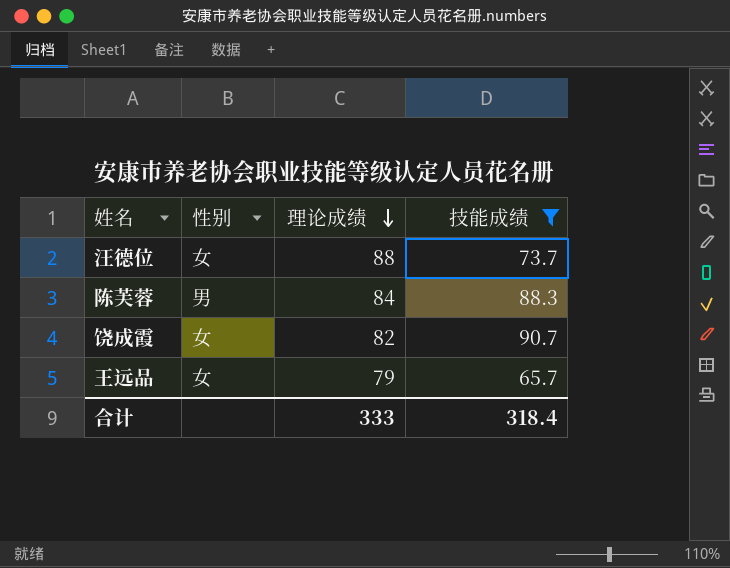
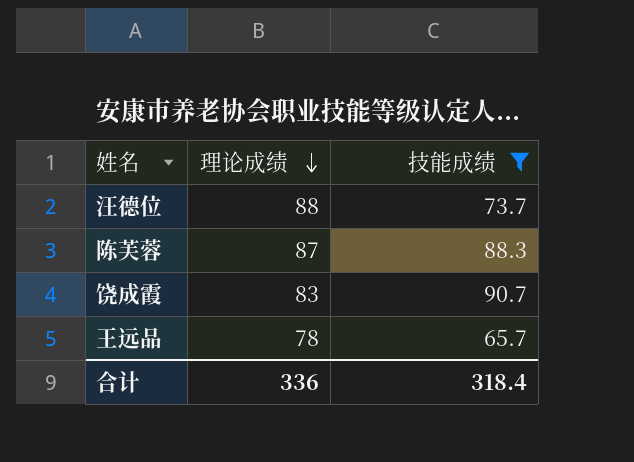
column 性别 | position: 2 -> none
陈芙蓉 | 理论成绩: 84 -> 87
饶成霞 | 理论成绩: 82 -> 83
王远品 | 理论成绩: 79 -> 78
合计 | 理论成绩: 333 -> 336

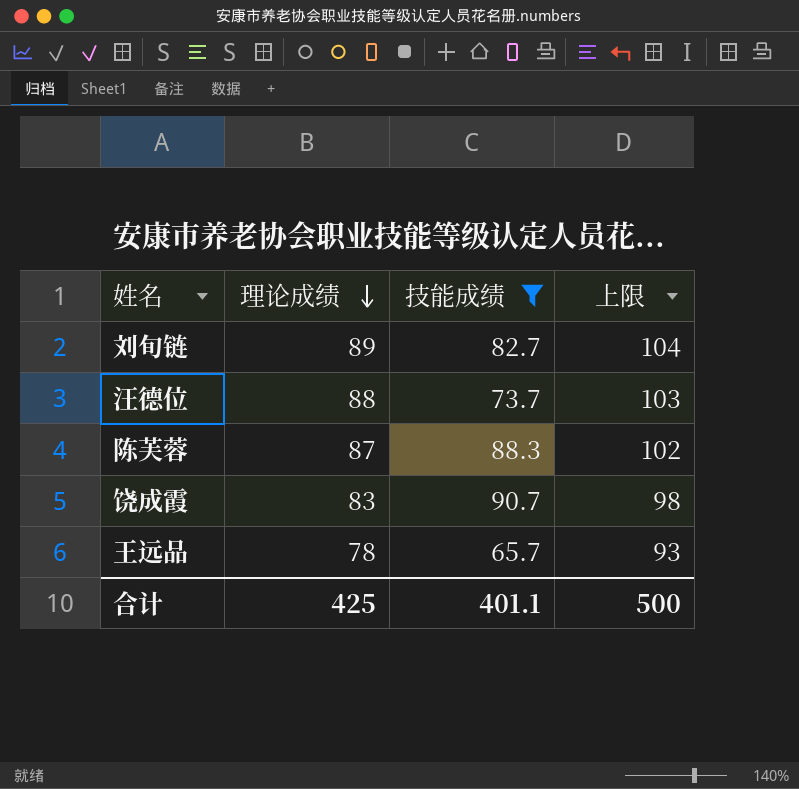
column 上限 | formula: none -> [理论成绩] + 15
row 刘旬链: none -> 89 | 82.7 | 104
合计 | 理论成绩: 336 -> 425
合计 | 技能成绩: 318.4 -> 401.1

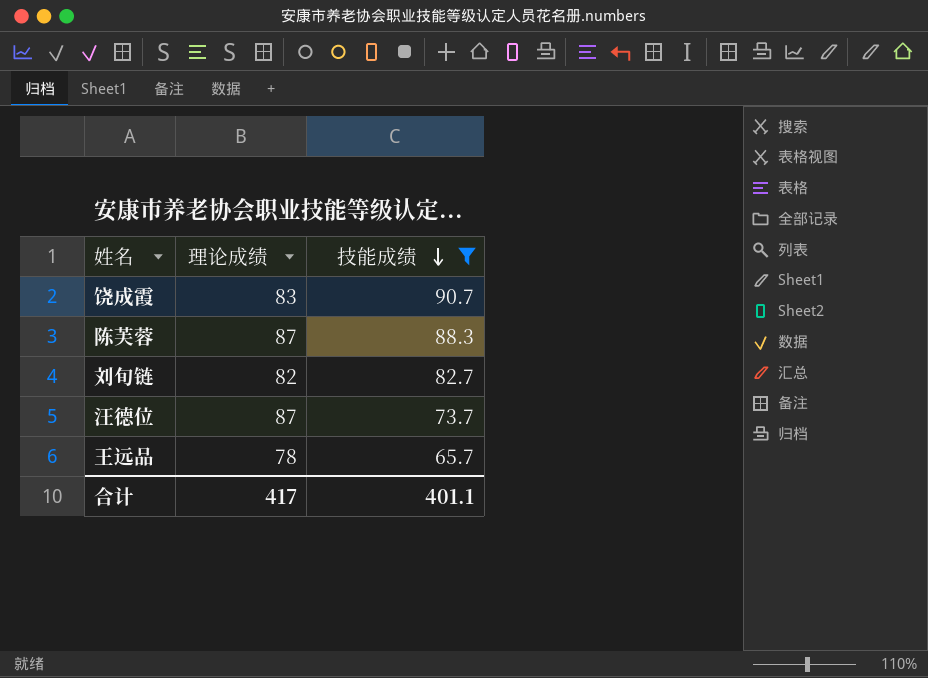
row order: 理论成绩 descending -> 技能成绩 descending
column 上限 | formula: [理论成绩] + 15 -> none
刘旬链 | 理论成绩: 89 -> 82
汪德位 | 理论成绩: 88 -> 87
合计 | 理论成绩: 425 -> 417

